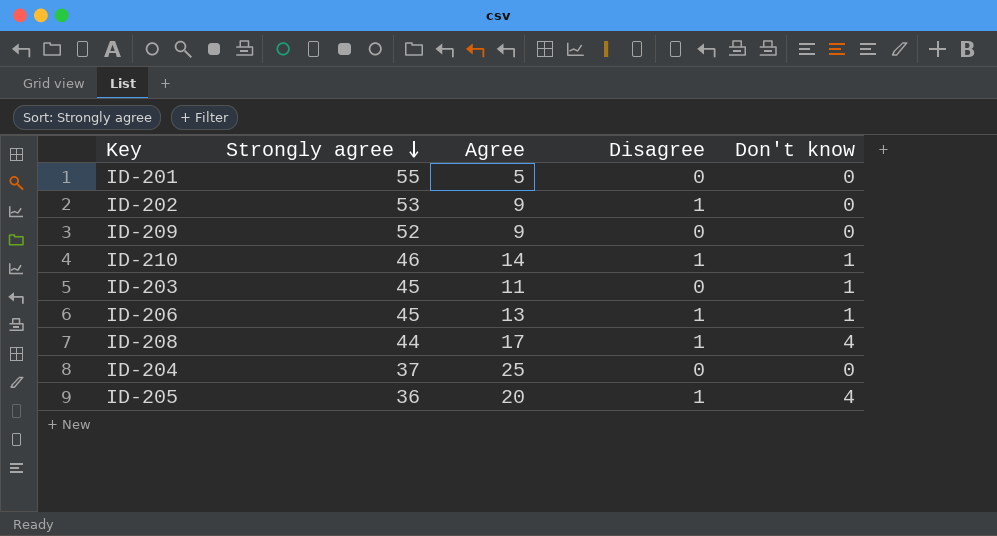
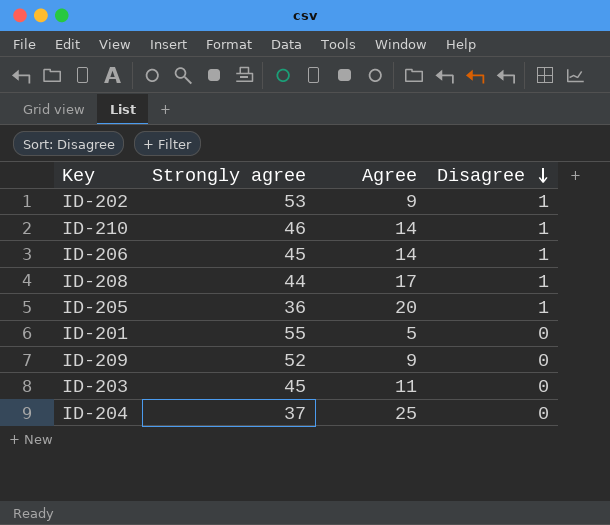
row order: Strongly agree descending -> Disagree descending
column Don't know | position: 5 -> none
ID-206 | Agree: 13 -> 14

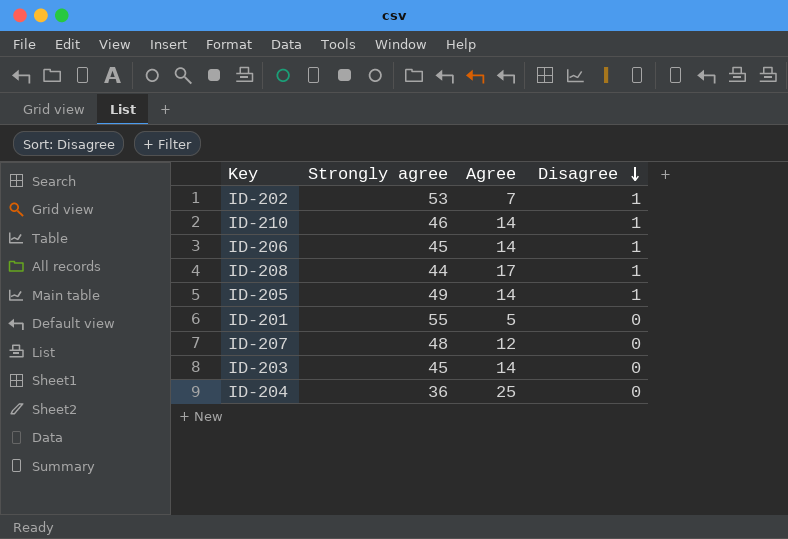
row ID-209: 52 | 9 | 0 -> none
ID-202 | Agree: 9 -> 7
ID-205 | Strongly agree: 36 -> 49
ID-205 | Agree: 20 -> 14
row ID-207: none -> 48 | 12 | 0
ID-203 | Agree: 11 -> 14
ID-204 | Strongly agree: 37 -> 36

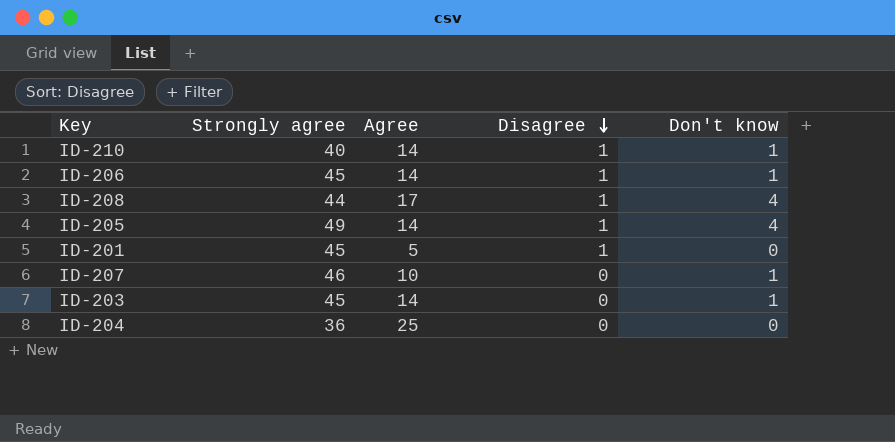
column Don't know | position: none -> 5
row ID-202: 53 | 7 | 1 -> none
ID-210 | Strongly agree: 46 -> 40
ID-201 | Strongly agree: 55 -> 45
ID-201 | Disagree: 0 -> 1
ID-207 | Strongly agree: 48 -> 46
ID-207 | Agree: 12 -> 10

